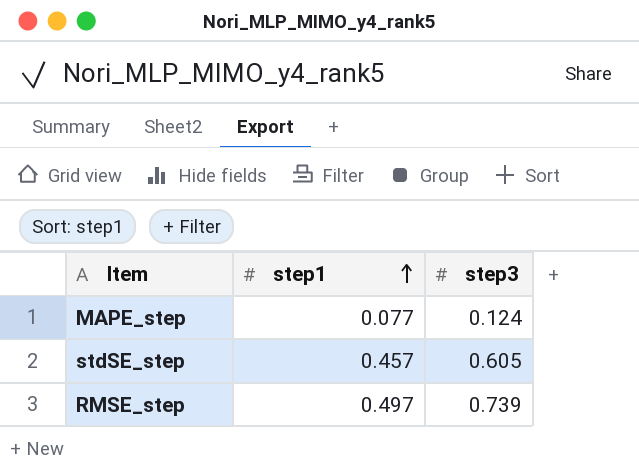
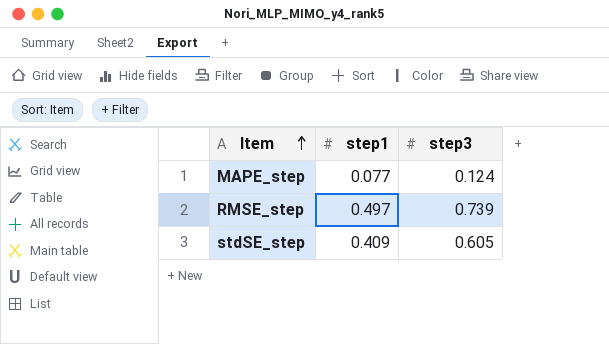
row order: step1 ascending -> Item ascending
stdSE_step | step1: 0.457 -> 0.409

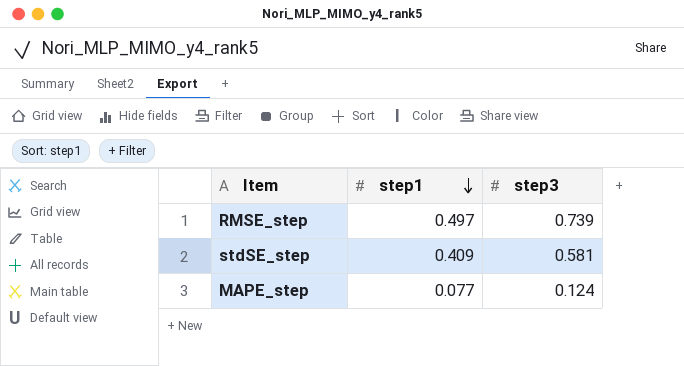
row order: Item ascending -> step1 descending
stdSE_step | step3: 0.605 -> 0.581

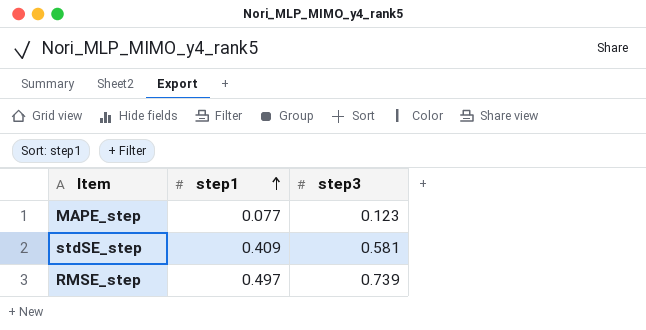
row order: step1 descending -> step1 ascending
MAPE_step | step3: 0.124 -> 0.123

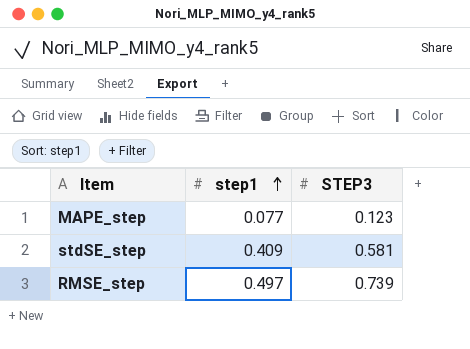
column name: step3 -> STEP3

